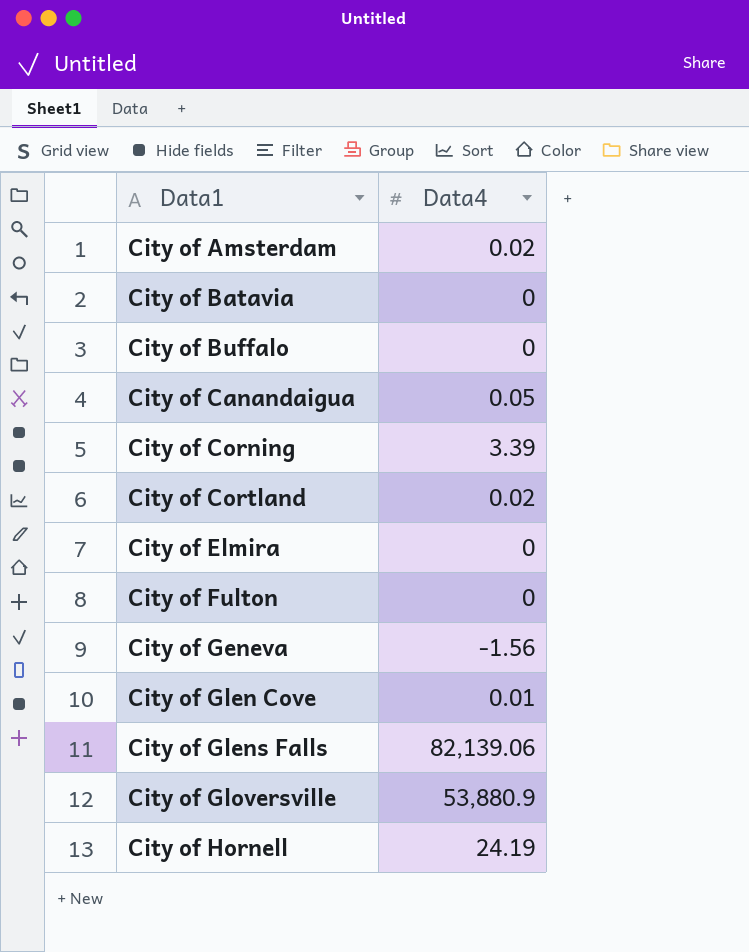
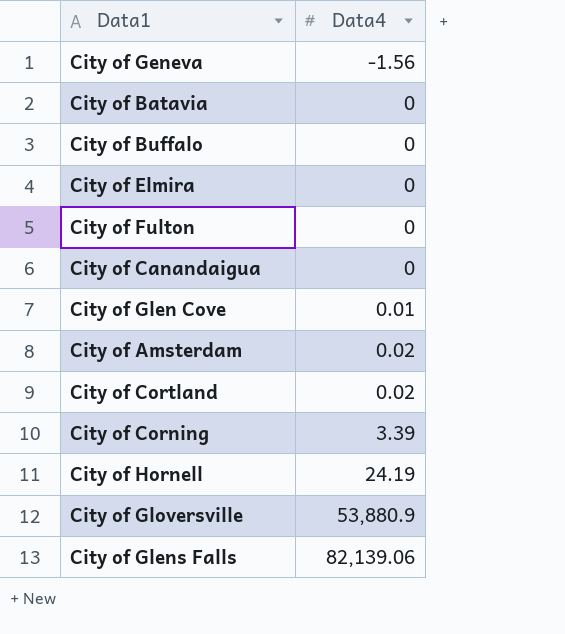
row order: Data1 ascending -> Data4 ascending
City of Canandaigua | Data4: 0.05 -> 0

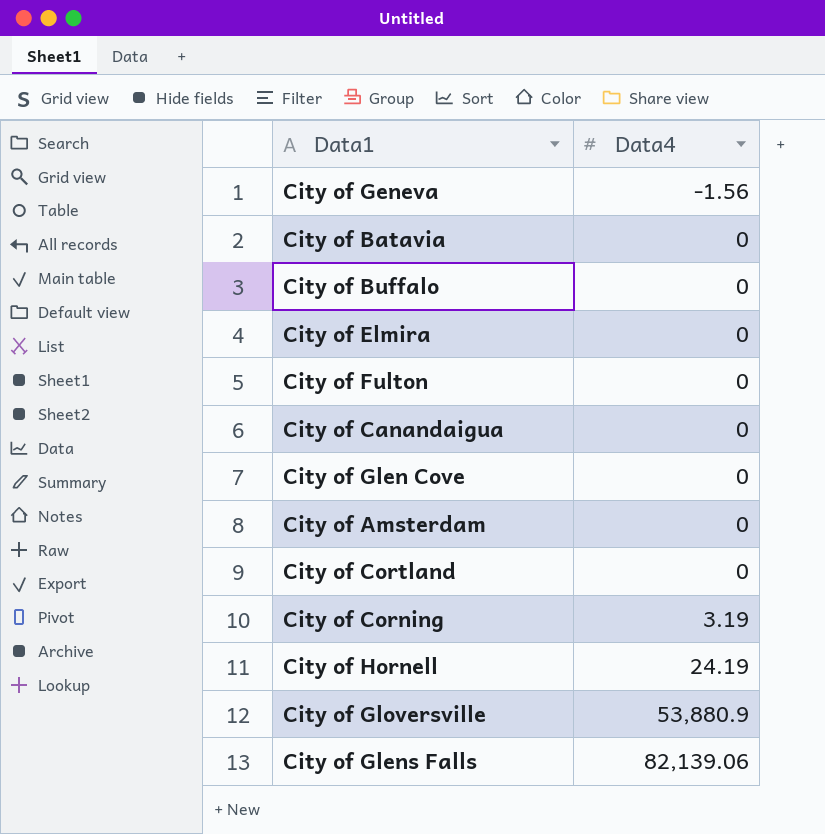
City of Glen Cove | Data4: 0.01 -> 0
City of Amsterdam | Data4: 0.02 -> 0
City of Cortland | Data4: 0.02 -> 0
City of Corning | Data4: 3.39 -> 3.19

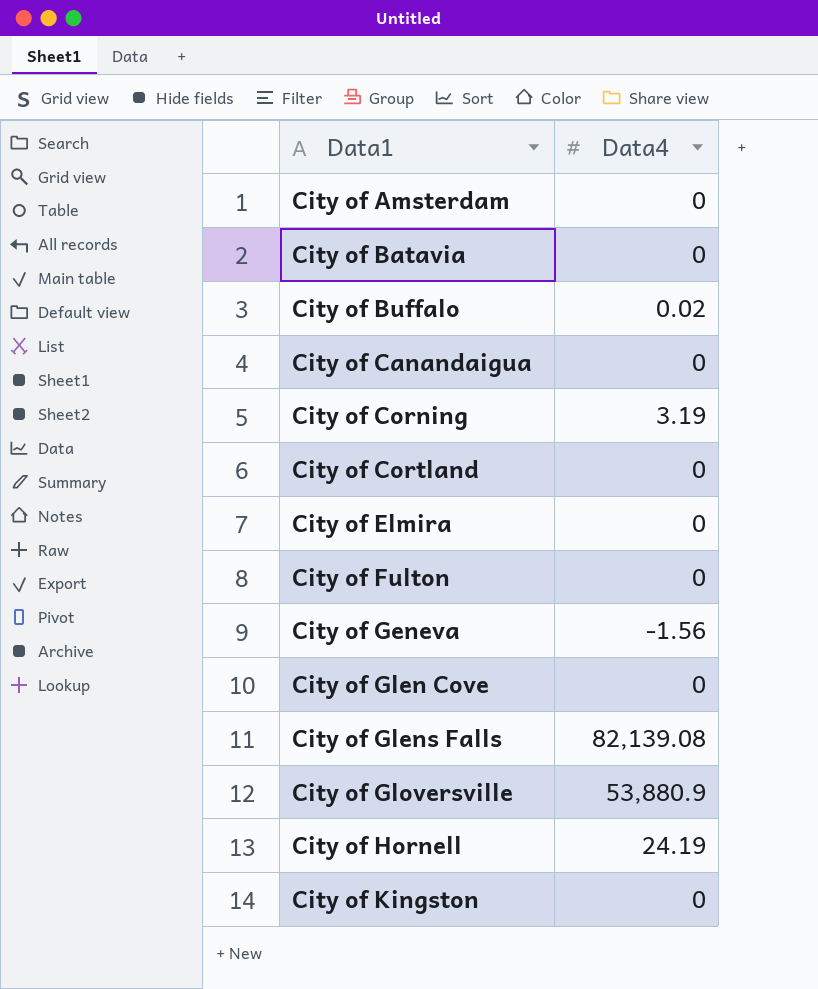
row order: Data4 ascending -> Data1 ascending
City of Buffalo | Data4: 0 -> 0.02
City of Glens Falls | Data4: 82,139.06 -> 82,139.08
row City of Kingston: none -> 0

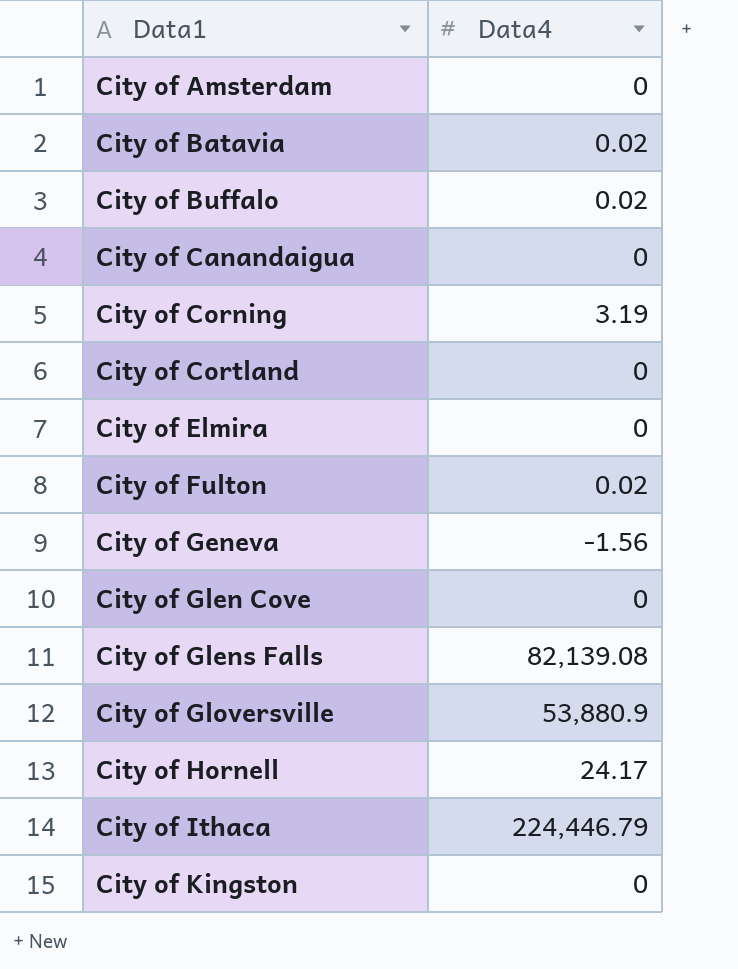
City of Batavia | Data4: 0 -> 0.02
City of Fulton | Data4: 0 -> 0.02
City of Hornell | Data4: 24.19 -> 24.17
row City of Ithaca: none -> 224,446.79

